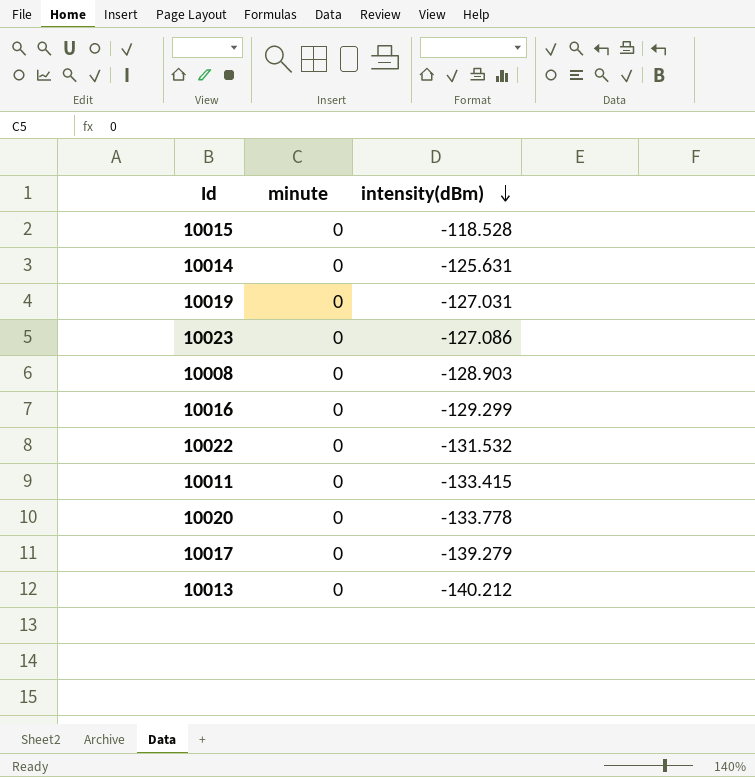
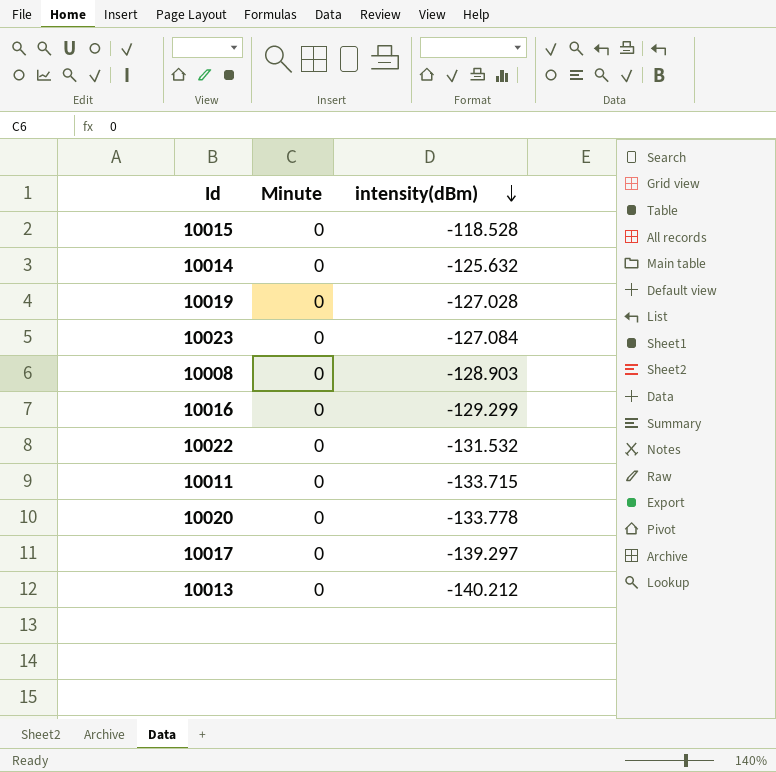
column name: minute -> Minute
10014 | intensity(dBm): -125.631 -> -125.632
10019 | intensity(dBm): -127.031 -> -127.028
10023 | intensity(dBm): -127.086 -> -127.084
10011 | intensity(dBm): -133.415 -> -133.715
10017 | intensity(dBm): -139.279 -> -139.297

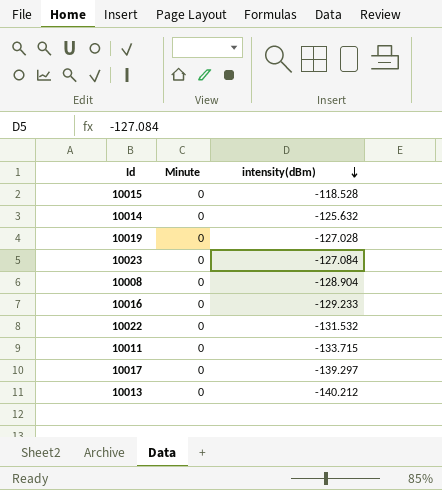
row 10020: 0 | -133.778 -> none
10008 | intensity(dBm): -128.903 -> -128.904
10016 | intensity(dBm): -129.299 -> -129.233

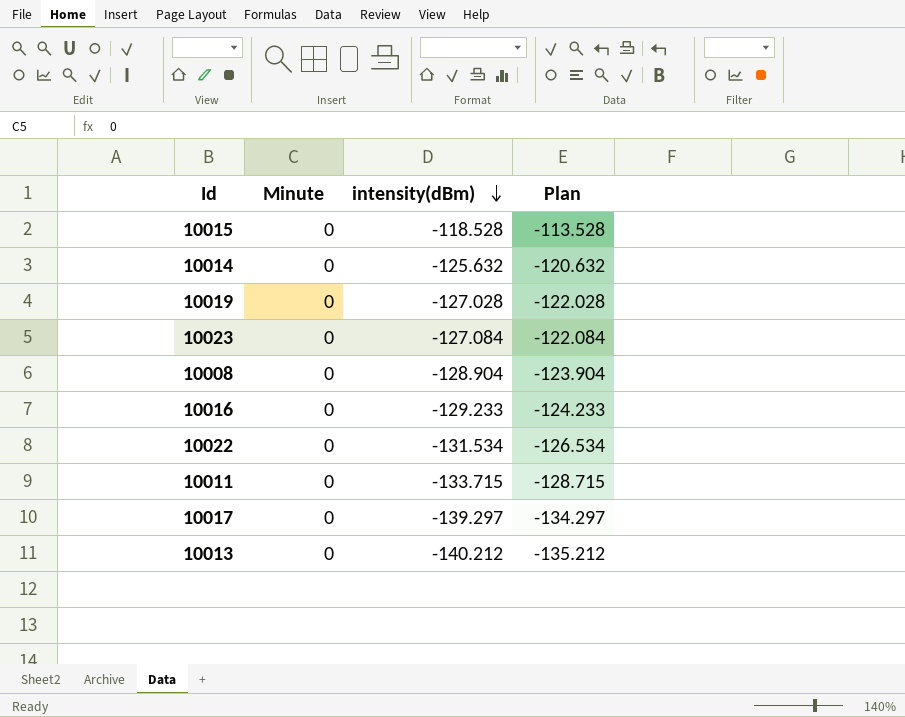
column Plan | formula: none -> [intensity(dBm)] + 5
10022 | intensity(dBm): -131.532 -> -131.534

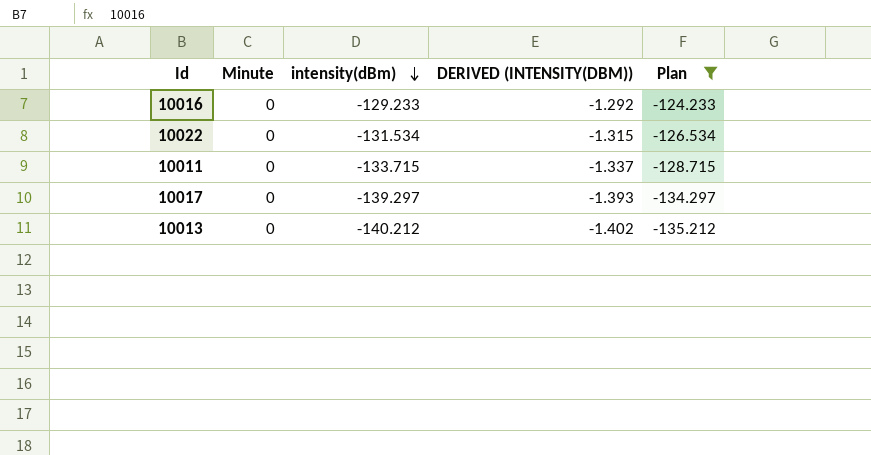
filter: none -> Plan <= -124.233
column DERIVED (INTENSITY(DBM)) | formula: none -> [intensity(dBm)] * 0.01

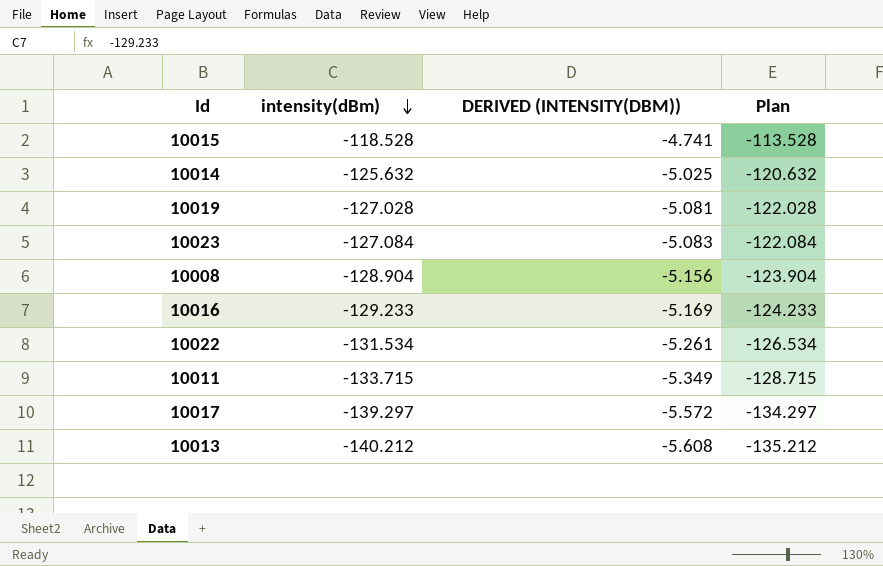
filter: Plan <= -124.233 -> none
column Minute | position: 2 -> none
column DERIVED (INTENSITY(DBM)) | formula: [intensity(dBm)] * 0.01 -> [intensity(dBm)] * 0.04

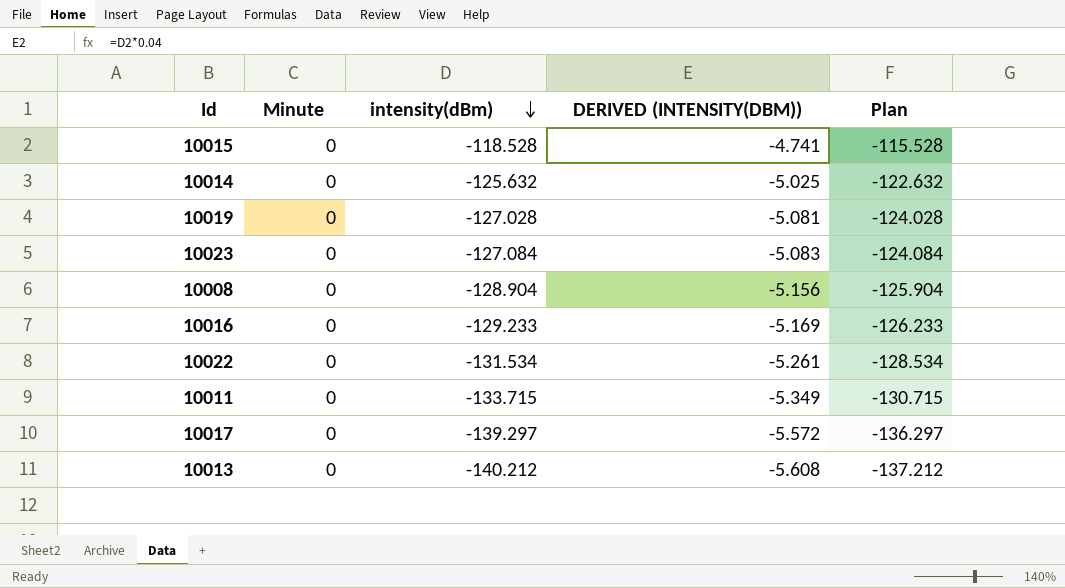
column Minute | position: none -> 2
column Plan | formula: [intensity(dBm)] + 5 -> [intensity(dBm)] + 3

